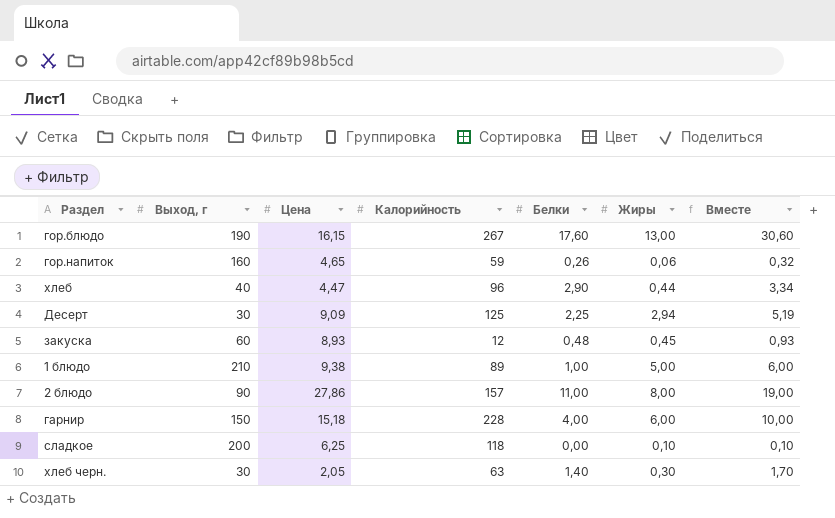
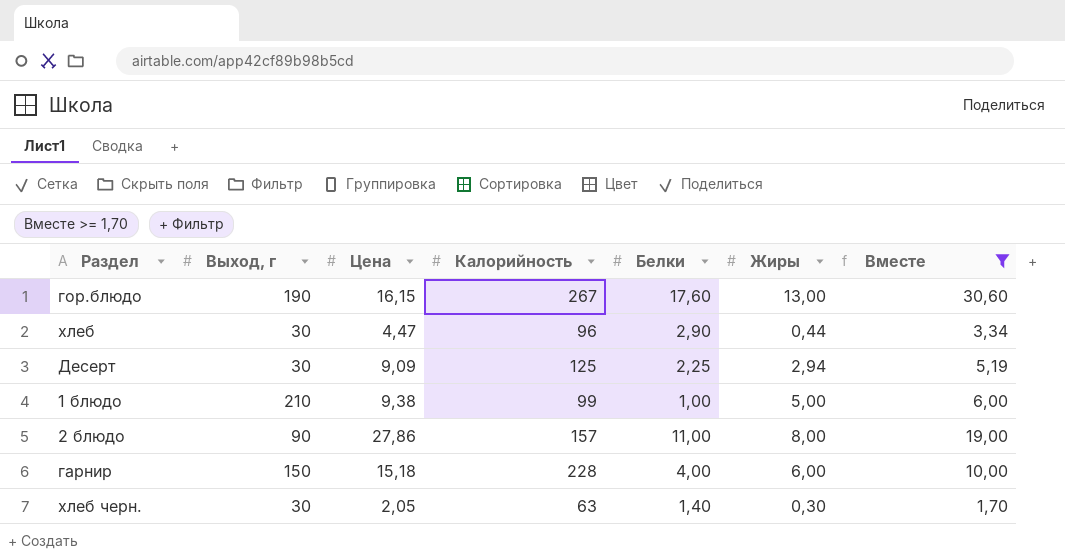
filter: none -> Вместе >= 1,70
хлеб | Выход, г: 40 -> 30
1 блюдо | Калорийность: 89 -> 99

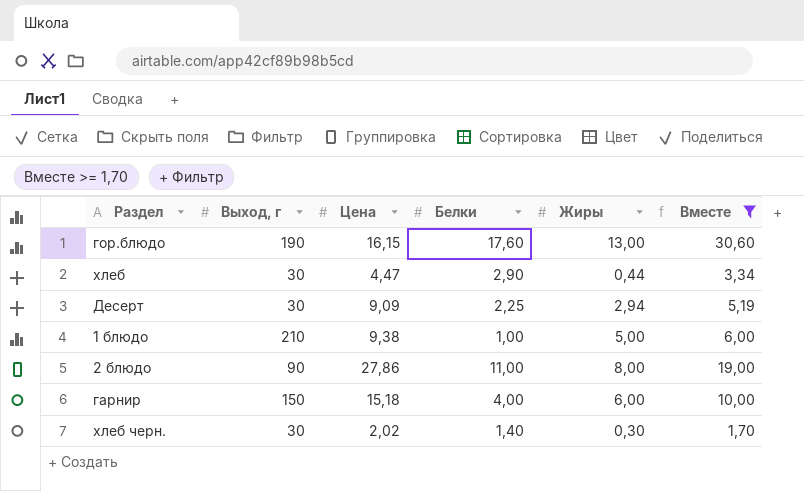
column Калорийность | position: 4 -> none
хлеб черн. | Цена: 2,05 -> 2,02

